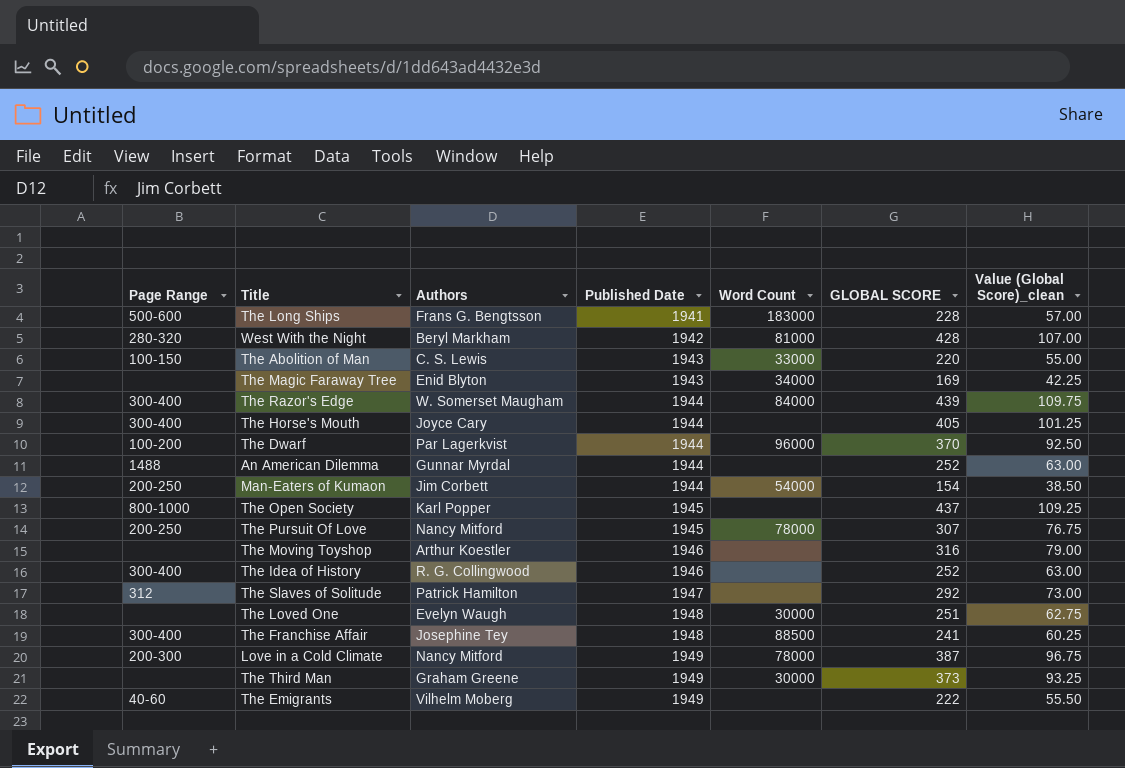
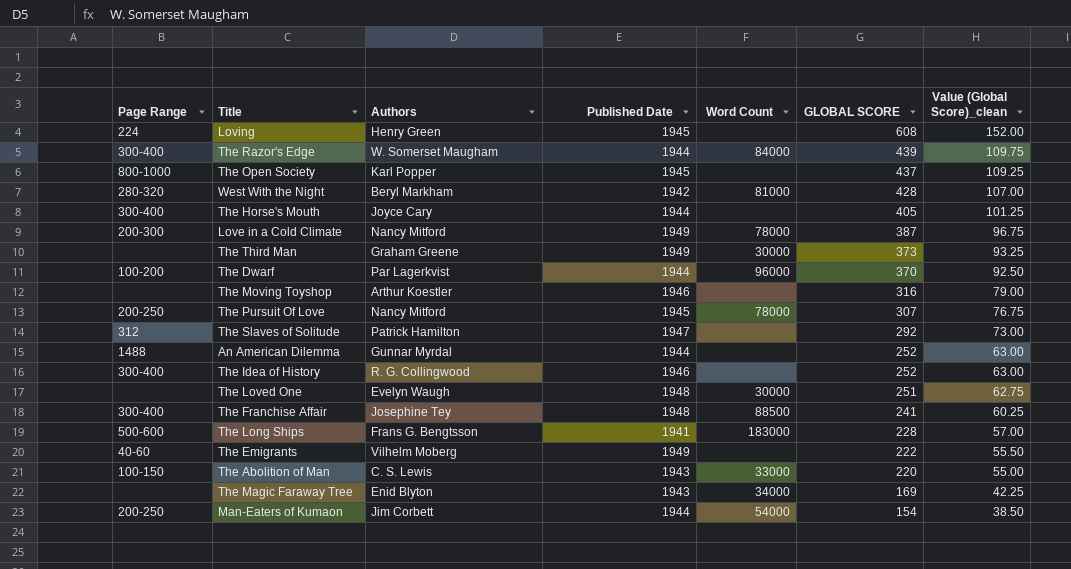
row order: Published Date ascending -> GLOBAL SCORE descending
row Loving: none -> 224 | Henry Green | 1945 | none | 608 | 152.00

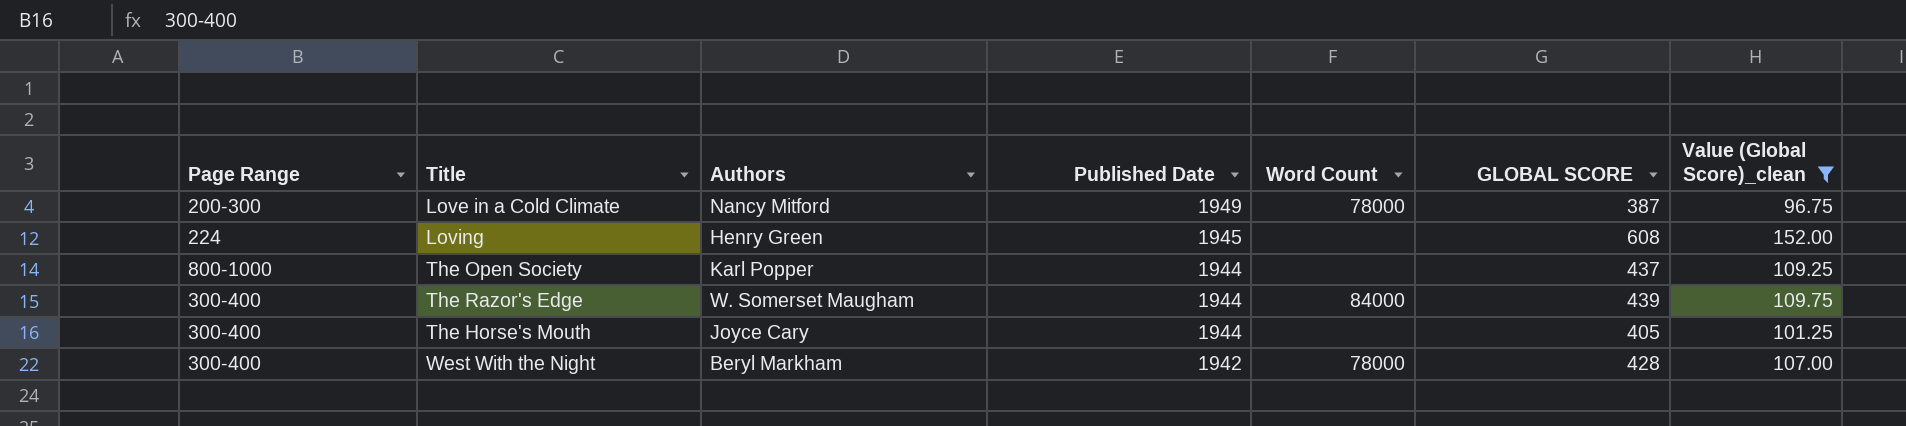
filter: none -> Value (Global Score)_clean >= 96.75
row order: GLOBAL SCORE descending -> Published Date descending
The Open Society | Published Date: 1945 -> 1944
West With the Night | Page Range: 280-320 -> 300-400
West With the Night | Word Count: 81000 -> 78000

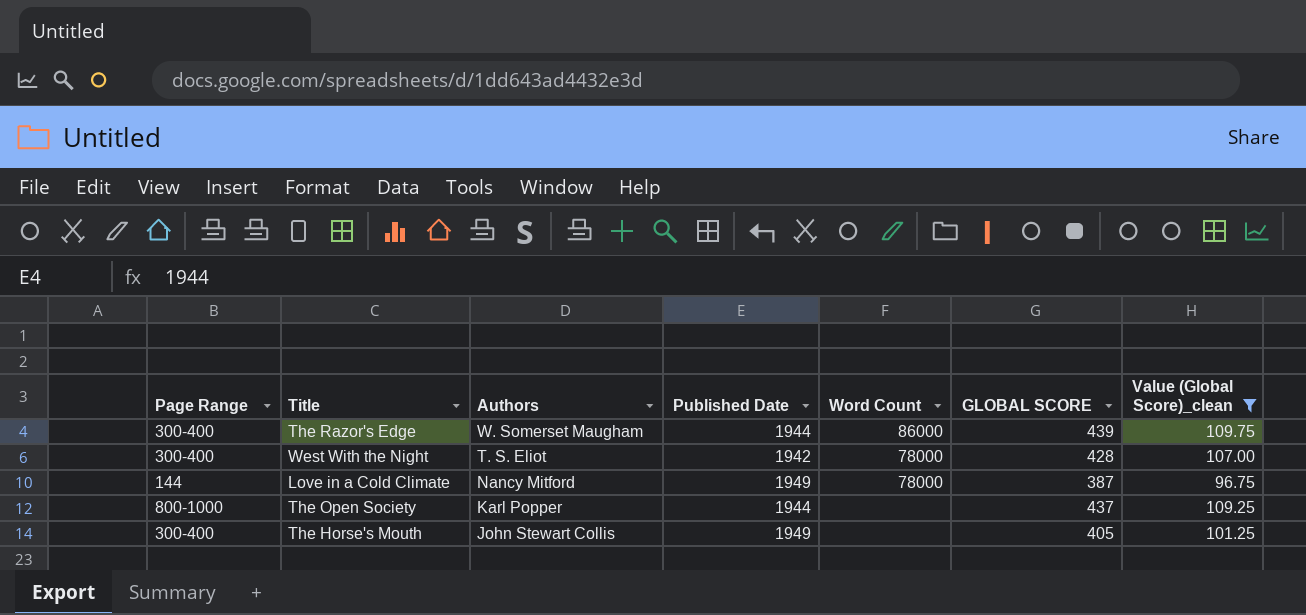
row order: Published Date descending -> Authors descending
row Loving: 224 | Henry Green | 1945 | none | 608 | 152.00 -> none
The Razor's Edge | Word Count: 84000 -> 86000
West With the Night | Authors: Beryl Markham -> T. S. Eliot
Love in a Cold Climate | Page Range: 200-300 -> 144
The Horse's Mouth | Authors: Joyce Cary -> John Stewart Collis
The Horse's Mouth | Published Date: 1944 -> 1949

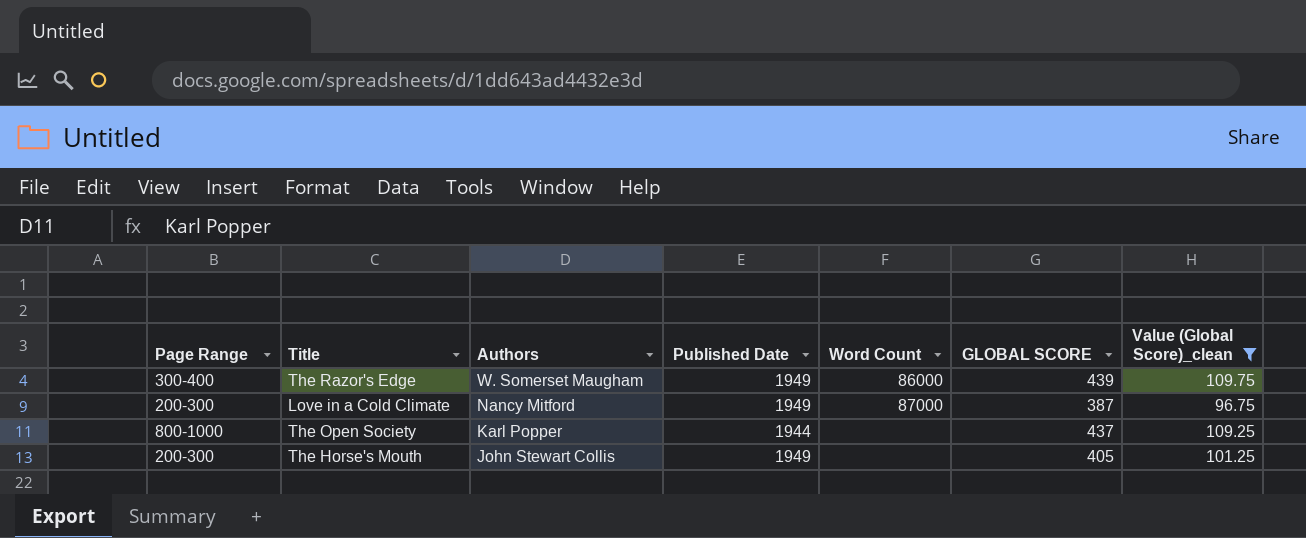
row West With the Night: 300-400 | T. S. Eliot | 1942 | 78000 | 428 | 107.00 -> none
The Razor's Edge | Published Date: 1944 -> 1949
Love in a Cold Climate | Page Range: 144 -> 200-300
Love in a Cold Climate | Word Count: 78000 -> 87000
The Horse's Mouth | Page Range: 300-400 -> 200-300

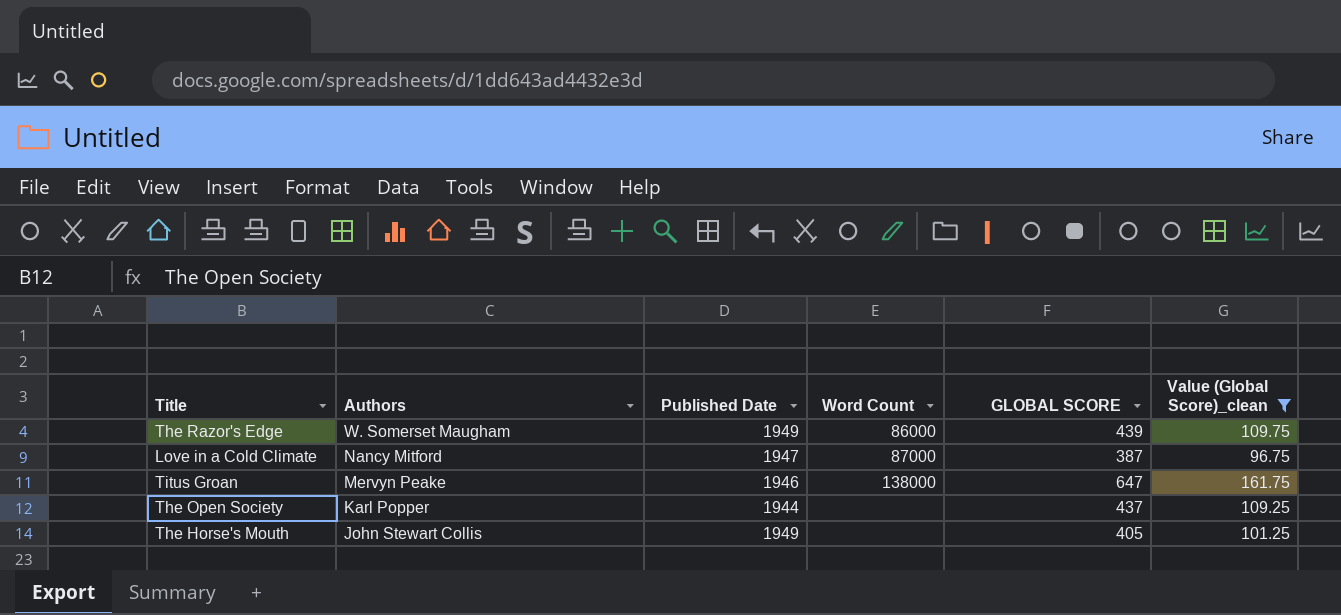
column Page Range | position: 1 -> none
Love in a Cold Climate | Published Date: 1949 -> 1947
row Titus Groan: none -> Mervyn Peake | 1946 | 138000 | 647 | 161.75

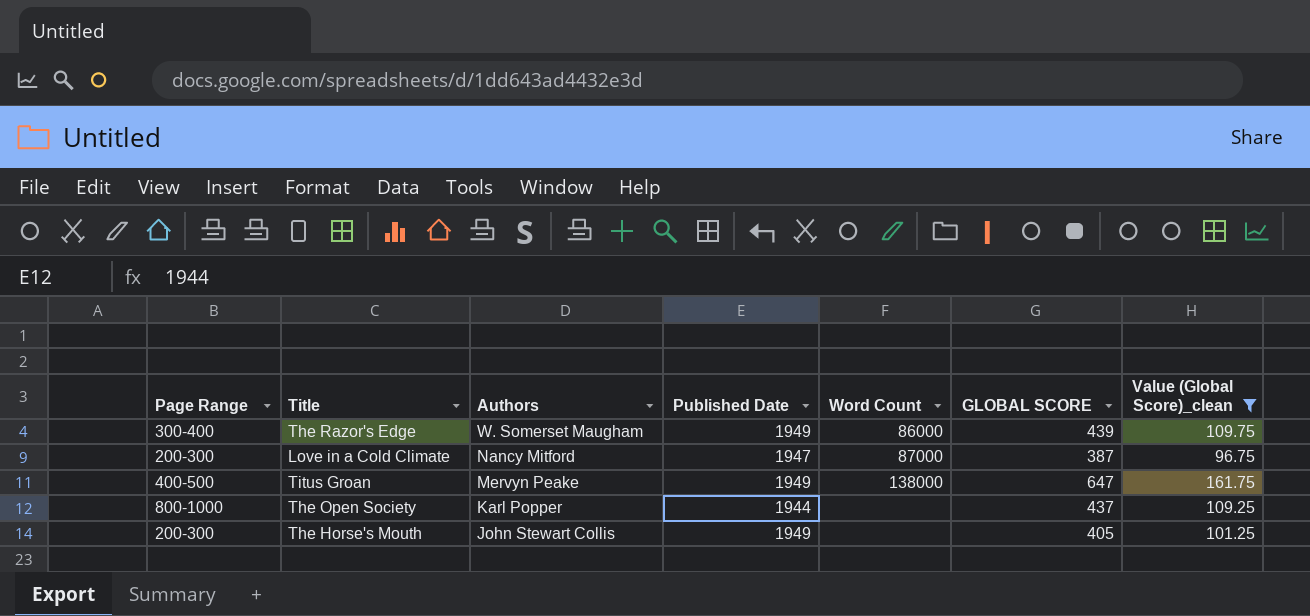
column Page Range | position: none -> 1
Titus Groan | Published Date: 1946 -> 1949

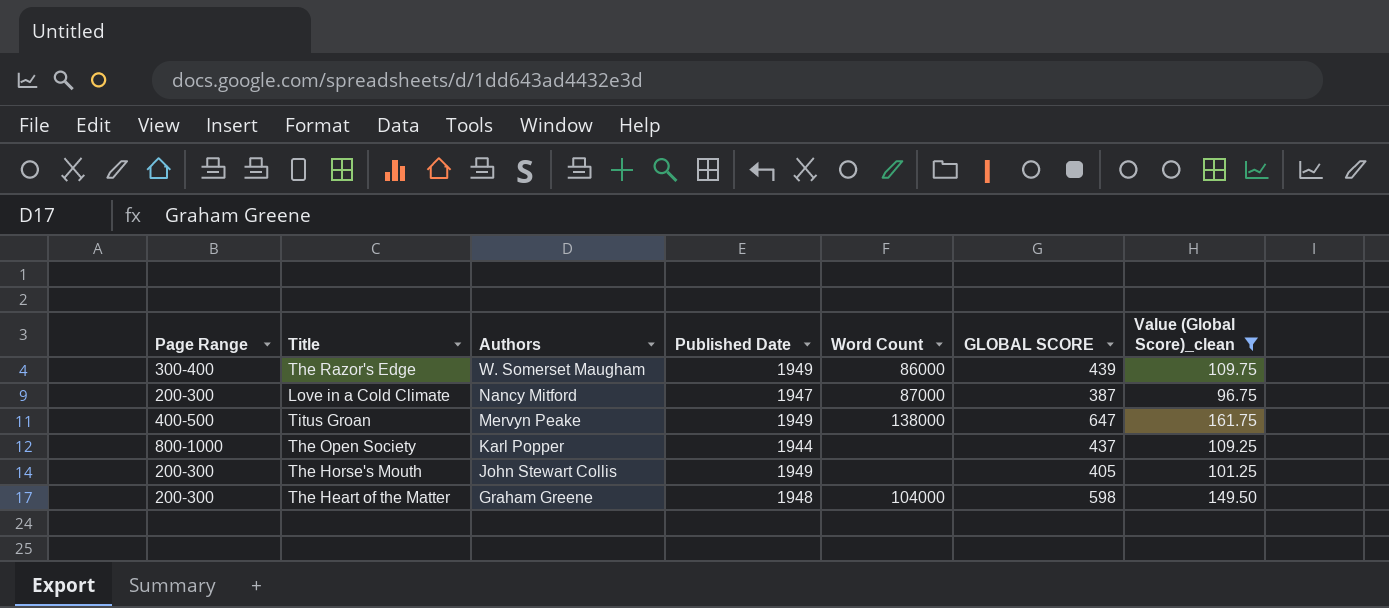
row The Heart of the Matter: none -> 200-300 | Graham Greene | 1948 | 104000 | 598 | 149.50

